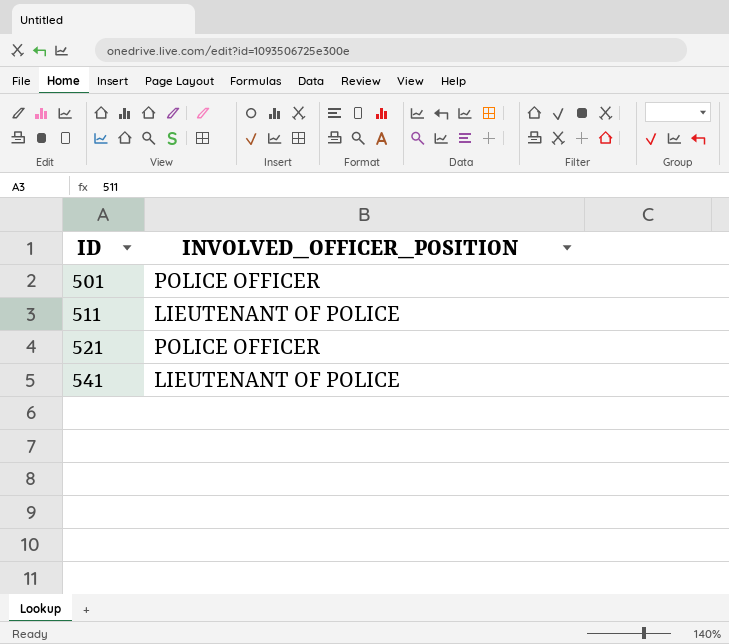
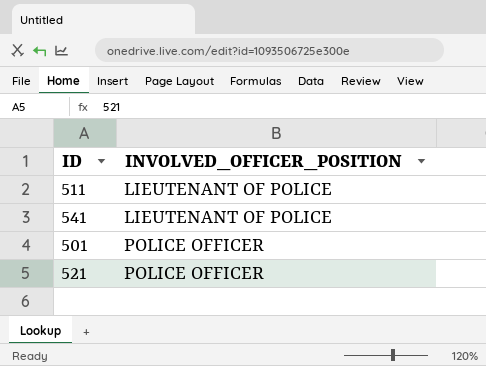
row order: ID ascending -> INVOLVED_OFFICER_POSITION ascending

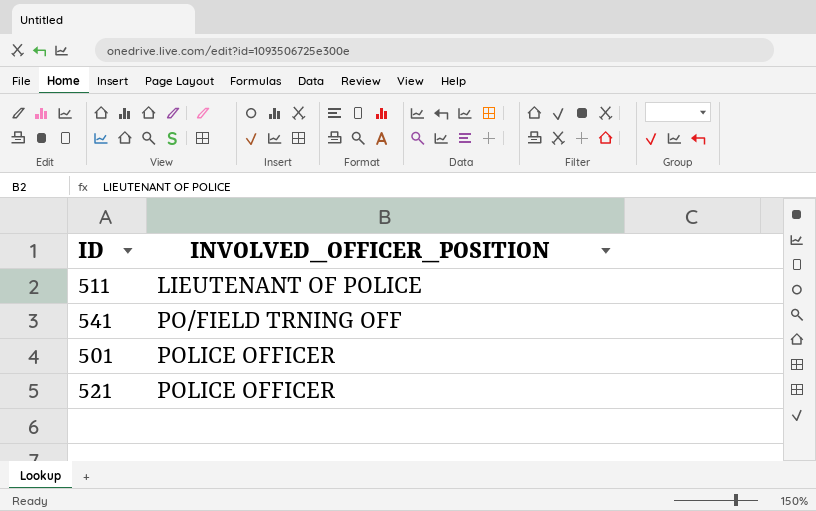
541 | INVOLVED_OFFICER_POSITION: LIEUTENANT OF POLICE -> PO/FIELD TRNING OFF

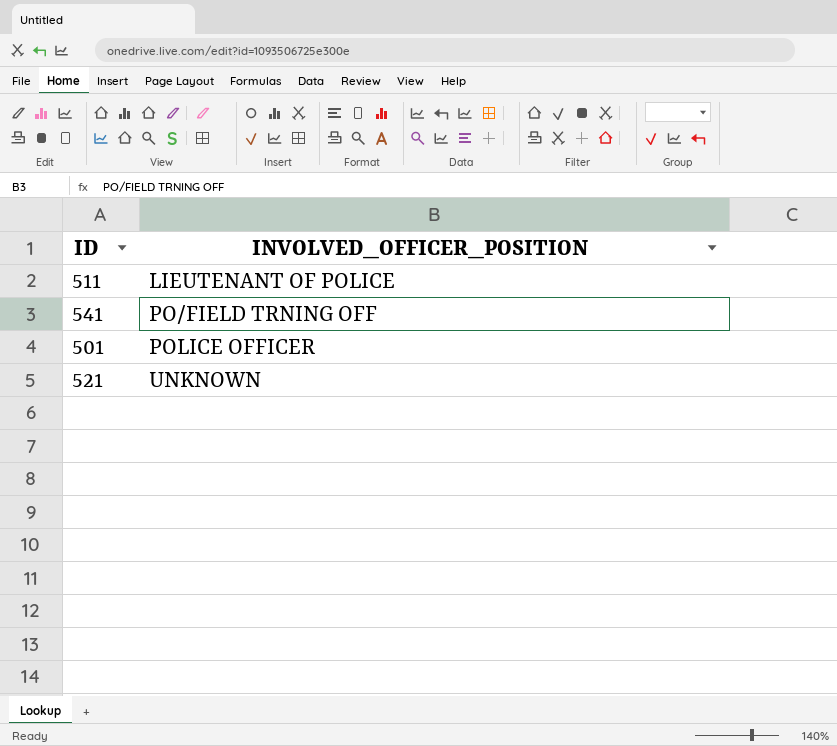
521 | INVOLVED_OFFICER_POSITION: POLICE OFFICER -> UNKNOWN

